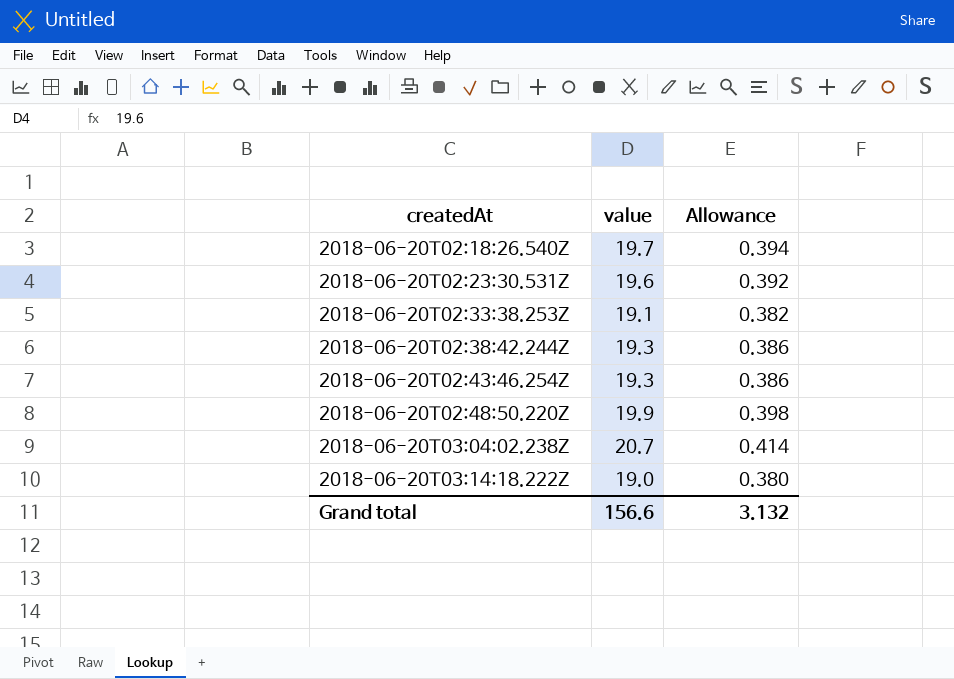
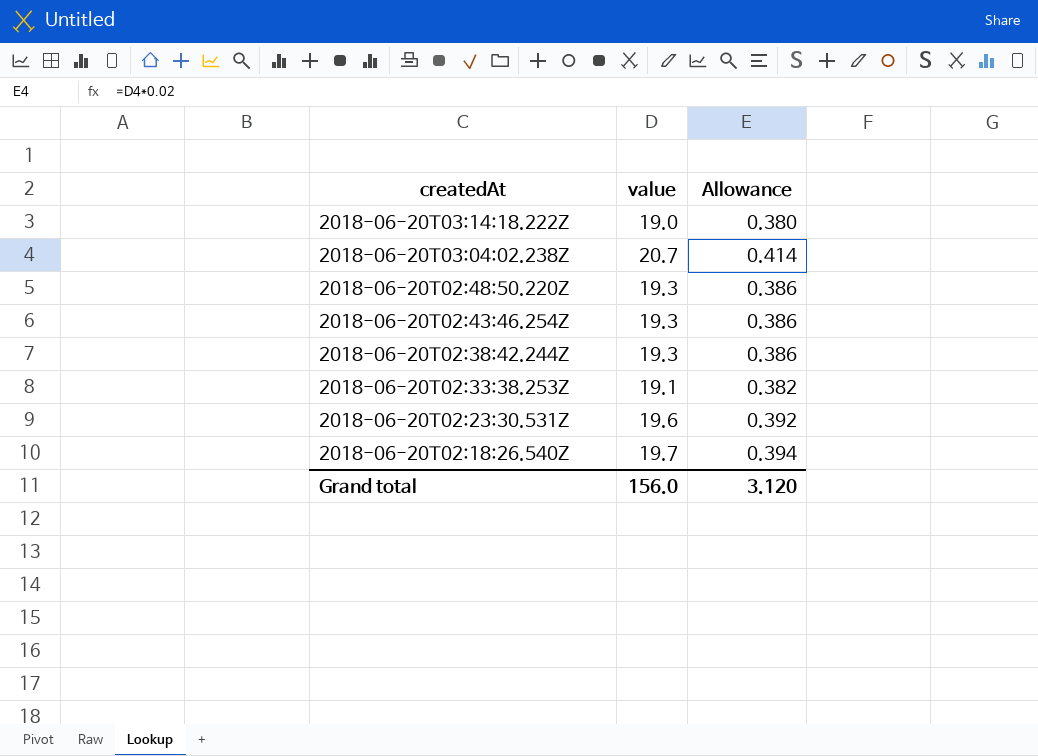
row order: createdAt ascending -> createdAt descending
2018-06-20T02:48:50.220Z | value: 19.9 -> 19.3
2018-06-20T02:48:50.220Z | Allowance: 0.398 -> 0.386
Grand total | value: 156.6 -> 156.0
Grand total | Allowance: 3.132 -> 3.120

